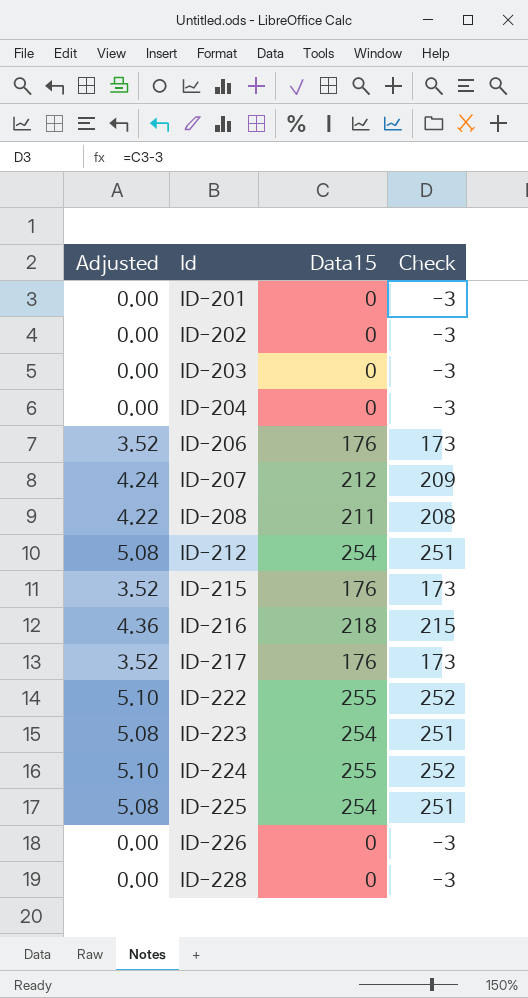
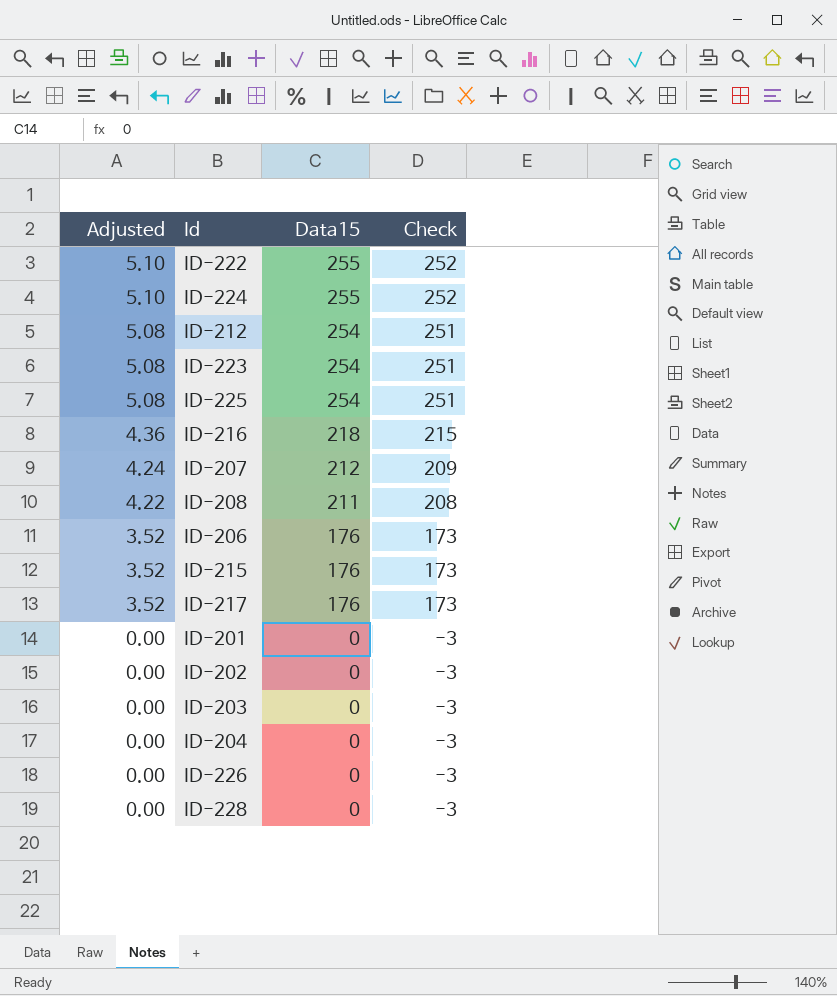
row order: Id ascending -> Adjusted descending

